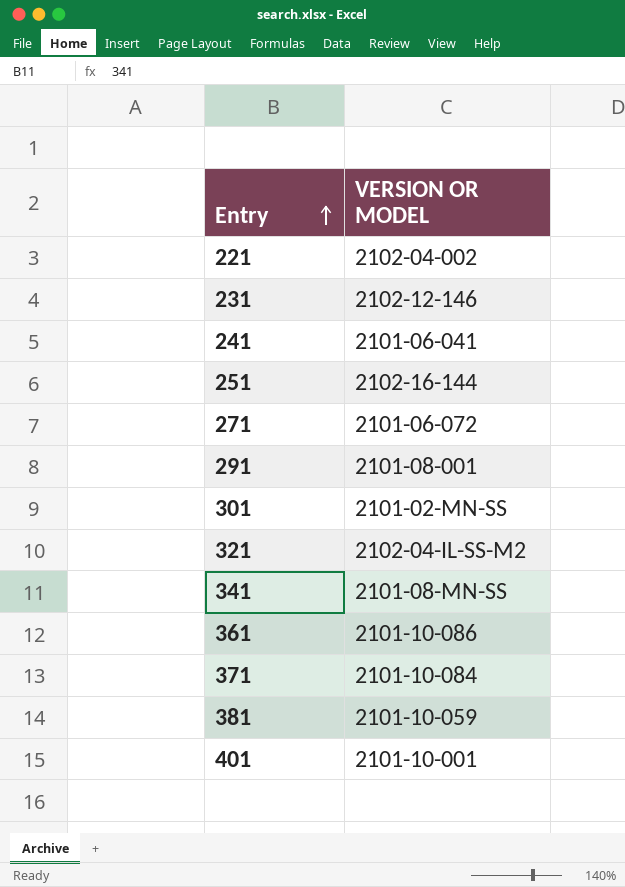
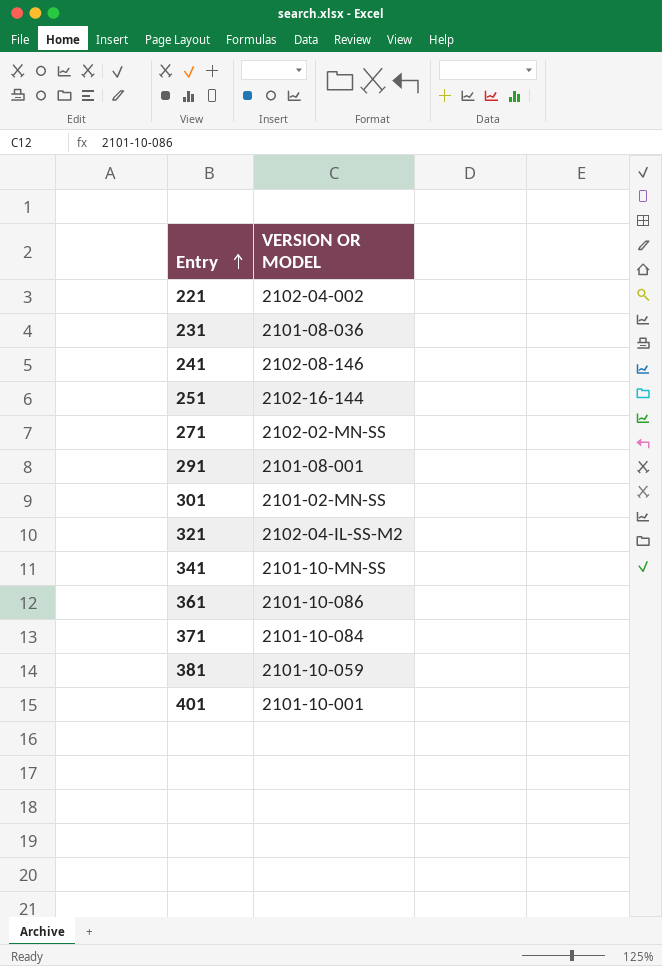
231 | VERSION OR MODEL: 2102-12-146 -> 2101-08-036
241 | VERSION OR MODEL: 2101-06-041 -> 2102-08-146
271 | VERSION OR MODEL: 2101-06-072 -> 2102-02-MN-SS
341 | VERSION OR MODEL: 2101-08-MN-SS -> 2101-10-MN-SS

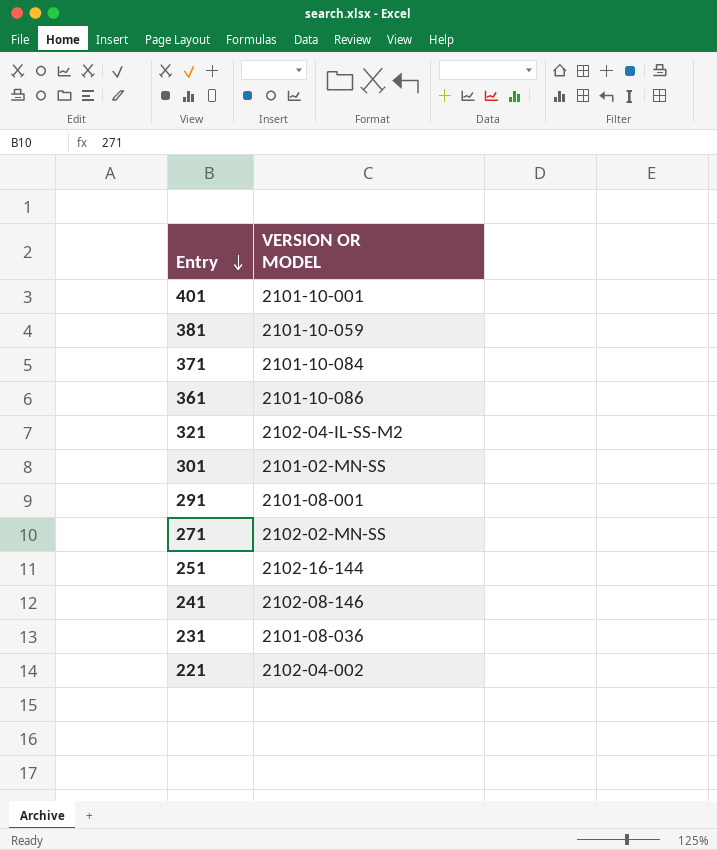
row order: Entry ascending -> Entry descending
row 341: 2101-10-MN-SS -> none

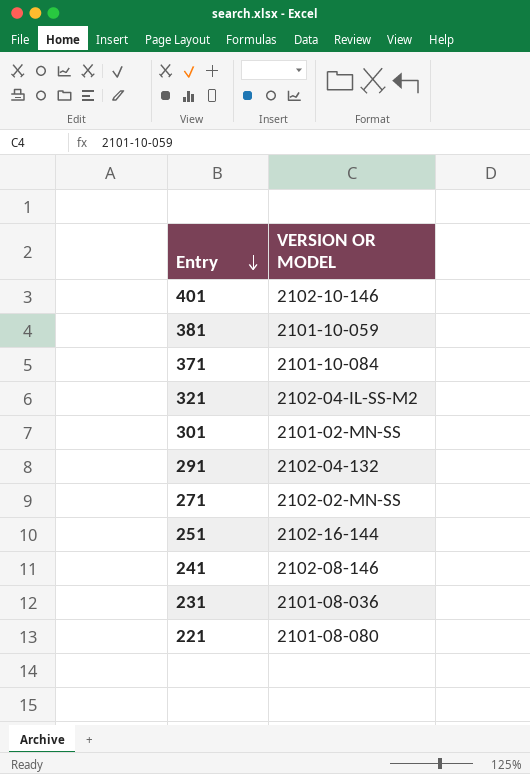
row 361: 2101-10-086 -> none
401 | VERSION OR MODEL: 2101-10-001 -> 2102-10-146
291 | VERSION OR MODEL: 2101-08-001 -> 2102-04-132
221 | VERSION OR MODEL: 2102-04-002 -> 2101-08-080

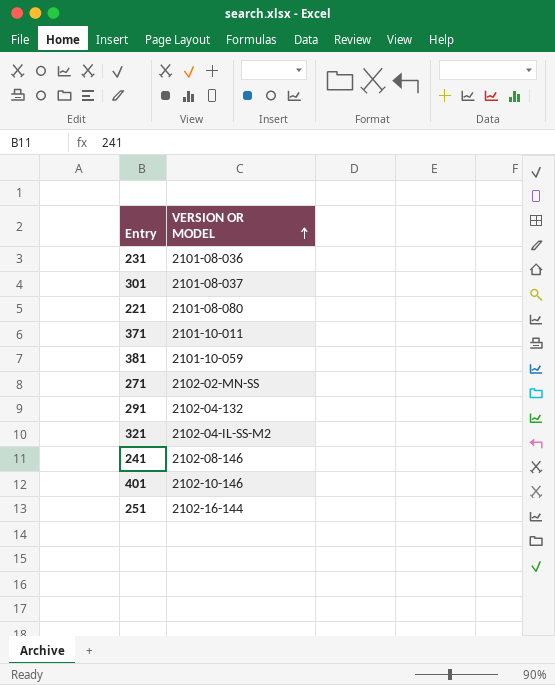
row order: Entry descending -> VERSION OR MODEL ascending
301 | VERSION OR MODEL: 2101-02-MN-SS -> 2101-08-037
371 | VERSION OR MODEL: 2101-10-084 -> 2101-10-011

